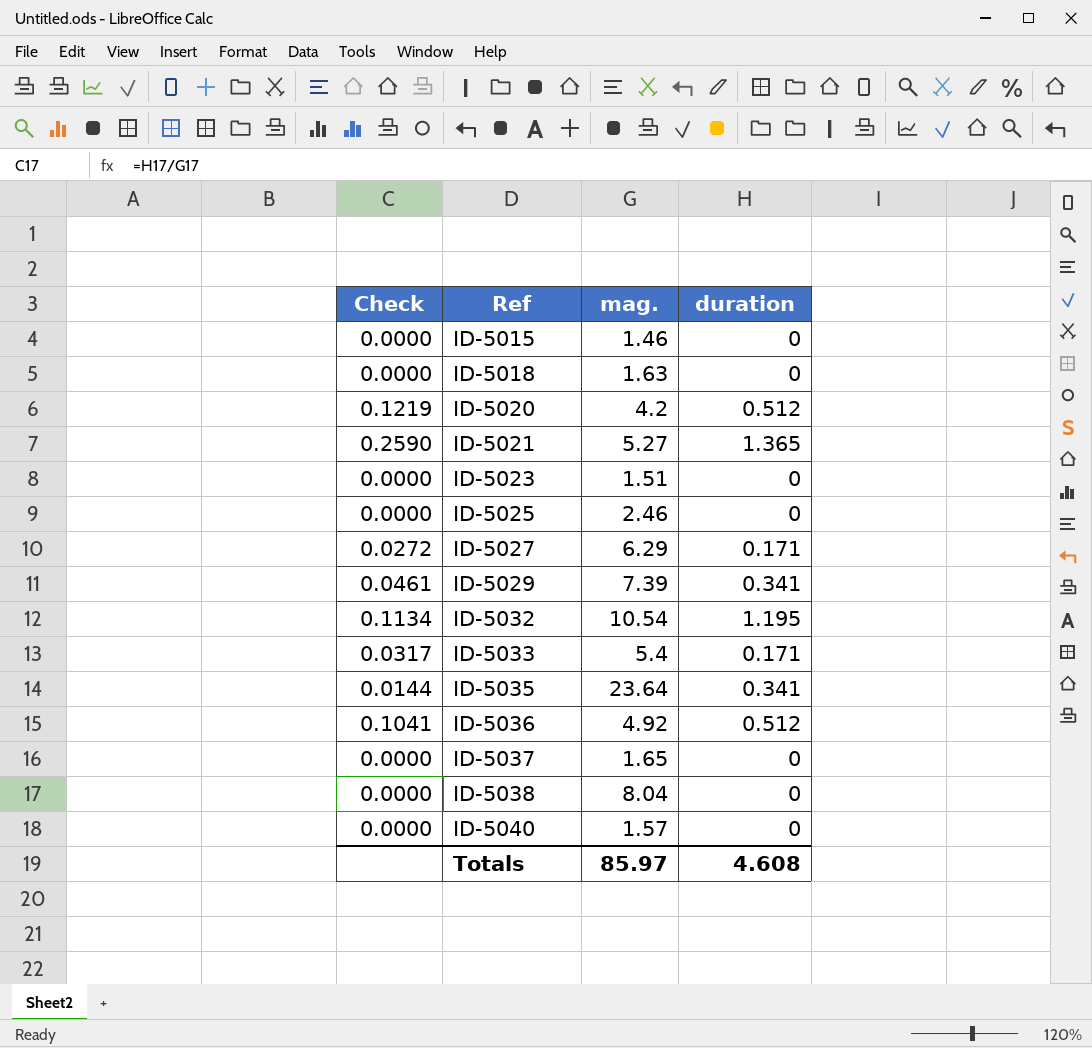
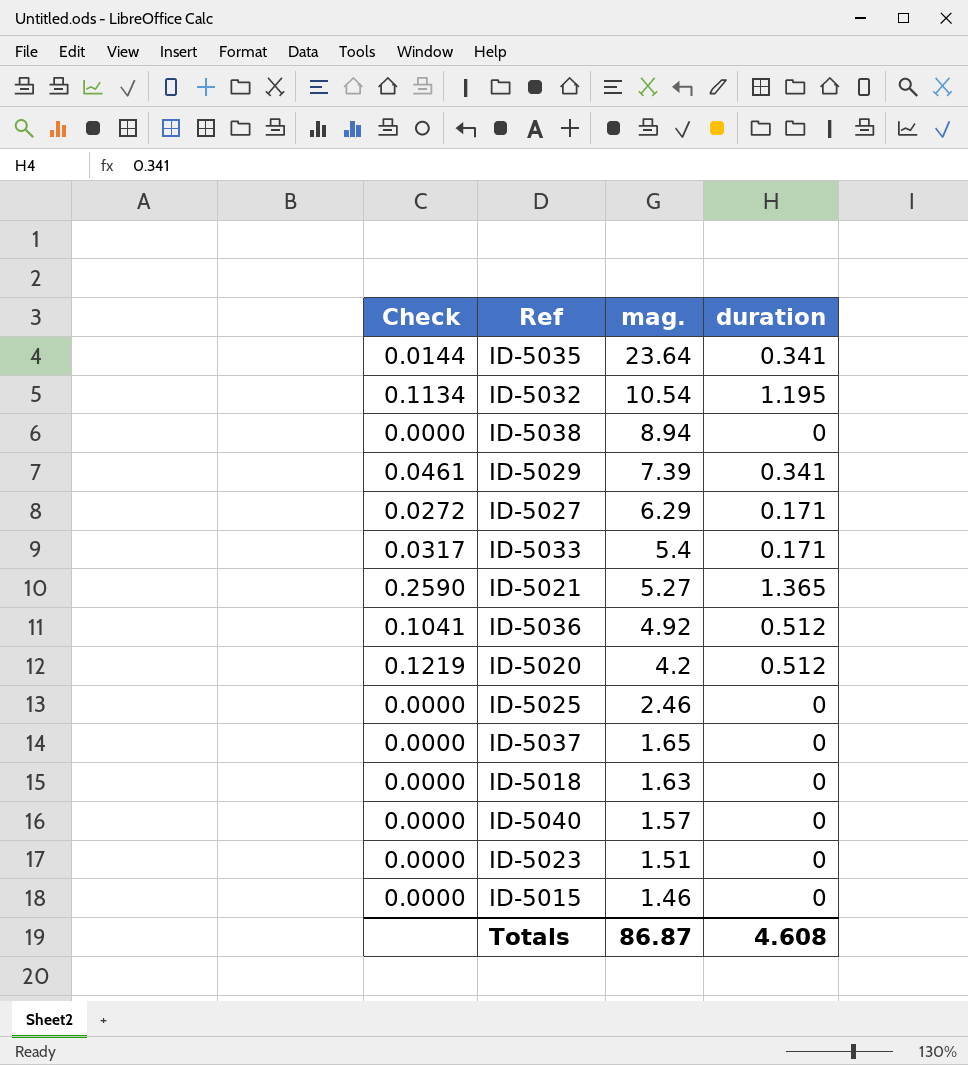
row order: Ref ascending -> mag. descending
ID-5038 | mag.: 8.04 -> 8.94
Totals | mag.: 85.97 -> 86.87

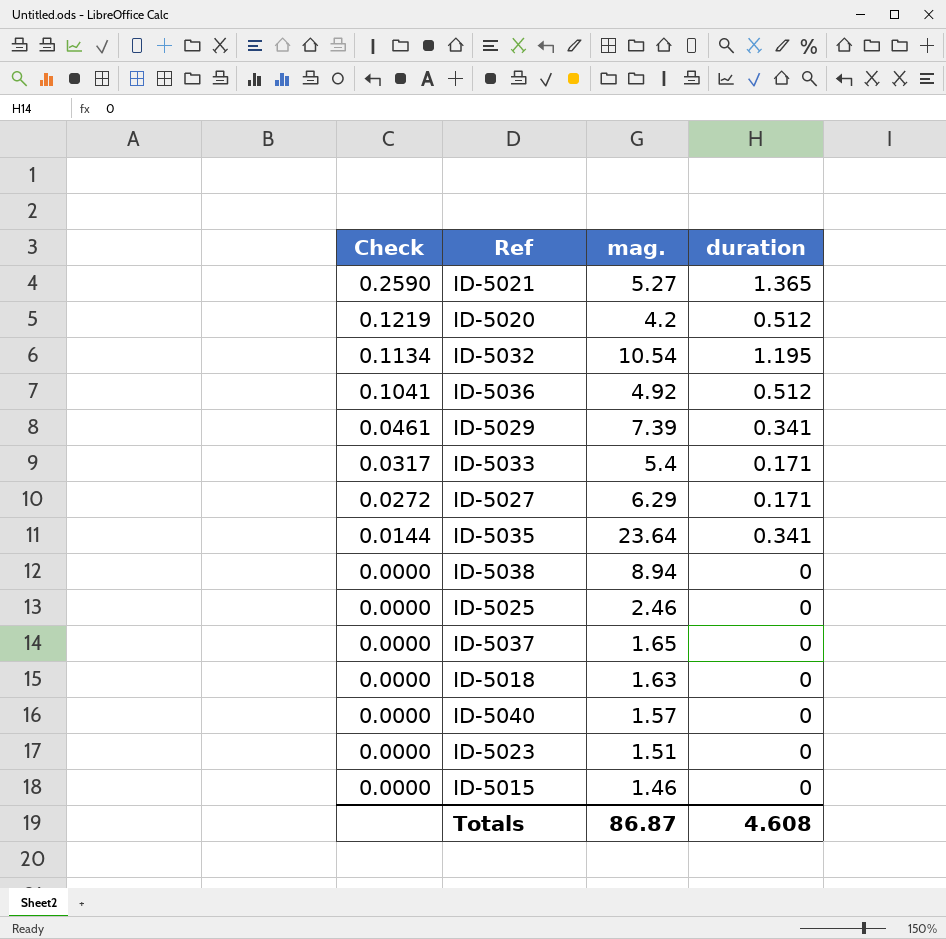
row order: mag. descending -> Check descending

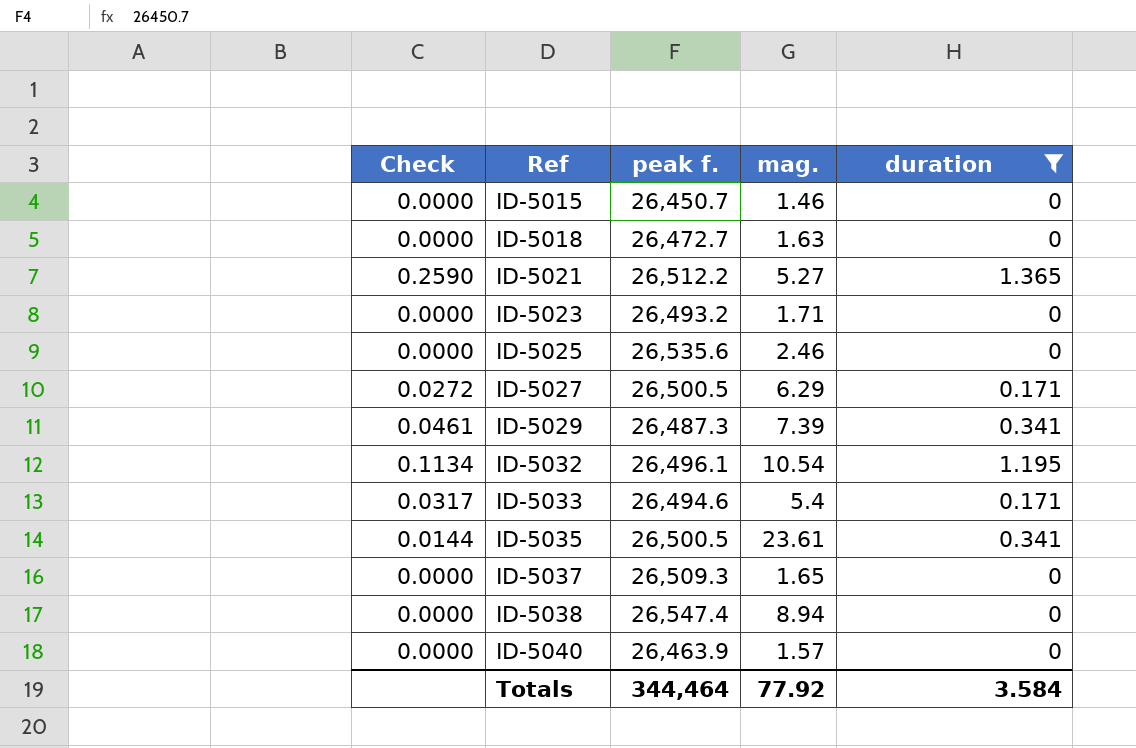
filter: none -> duration != 0.512
row order: Check descending -> Ref ascending
column peak f. | position: none -> 3
ID-5023 | mag.: 1.51 -> 1.71
ID-5035 | mag.: 23.64 -> 23.61
Totals | mag.: 86.87 -> 77.92
Totals | duration: 4.608 -> 3.584

